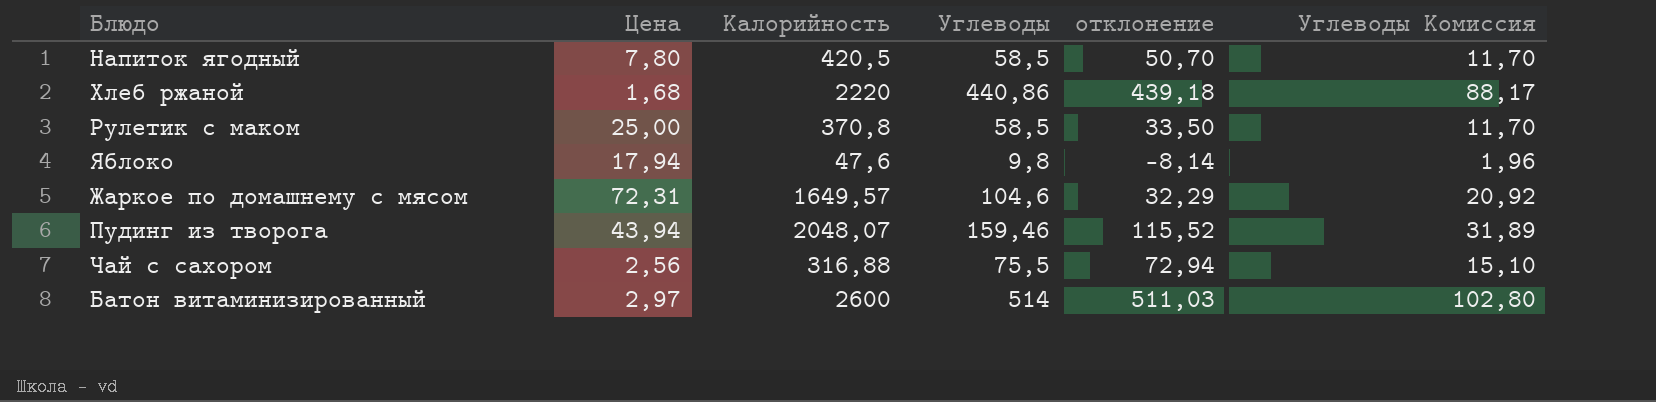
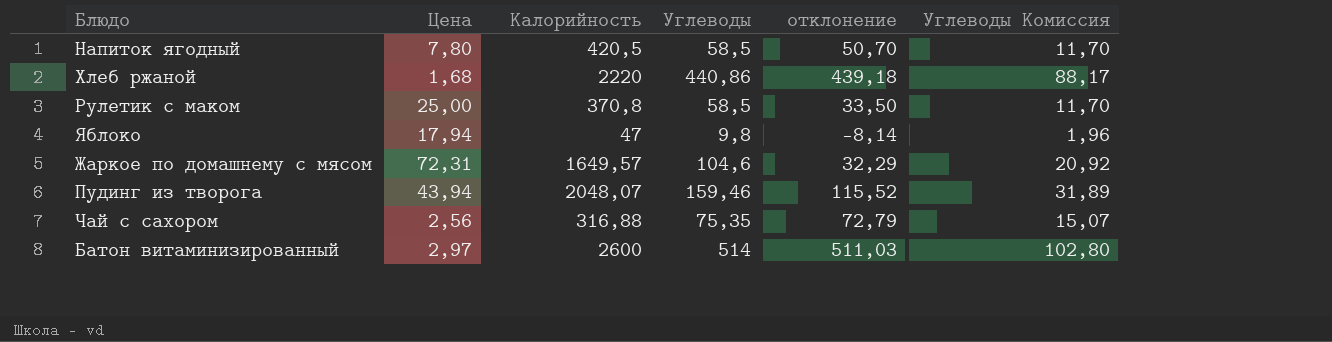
Яблоко | Калорийность: 47,6 -> 47
Чай с сахором | Углеводы: 75,5 -> 75,35
Чай с сахором | отклонение: 72,94 -> 72,79
Чай с сахором | Углеводы Комиссия: 15,10 -> 15,07

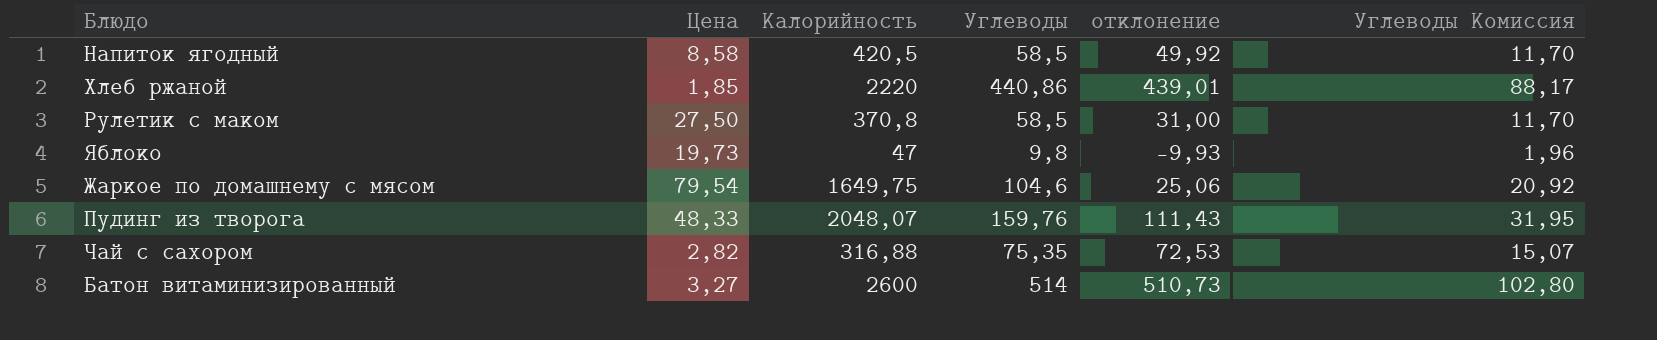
Напиток ягодный | Цена: 7,80 -> 8,58
Напиток ягодный | отклонение: 50,70 -> 49,92
Хлеб ржаной | Цена: 1,68 -> 1,85
Хлеб ржаной | отклонение: 439,18 -> 439,01
Рулетик с маком | Цена: 25,00 -> 27,50
Рулетик с маком | отклонение: 33,50 -> 31,00
Яблоко | Цена: 17,94 -> 19,73
Яблоко | отклонение: -8,14 -> -9,93
Жаркое по домашнему с мясом | Цена: 72,31 -> 79,54
Жаркое по домашнему с мясом | Калорийность: 1649,57 -> 1649,75
Жаркое по домашнему с мясом | отклонение: 32,29 -> 25,06
Пудинг из творога | Цена: 43,94 -> 48,33
Пудинг из творога | Углеводы: 159,46 -> 159,76
Пудинг из творога | отклонение: 115,52 -> 111,43
Пудинг из творога | Углеводы Комиссия: 31,89 -> 31,95
Чай с сахором | Цена: 2,56 -> 2,82
Чай с сахором | отклонение: 72,79 -> 72,53
Батон витаминизированный | Цена: 2,97 -> 3,27
Батон витаминизированный | отклонение: 511,03 -> 510,73

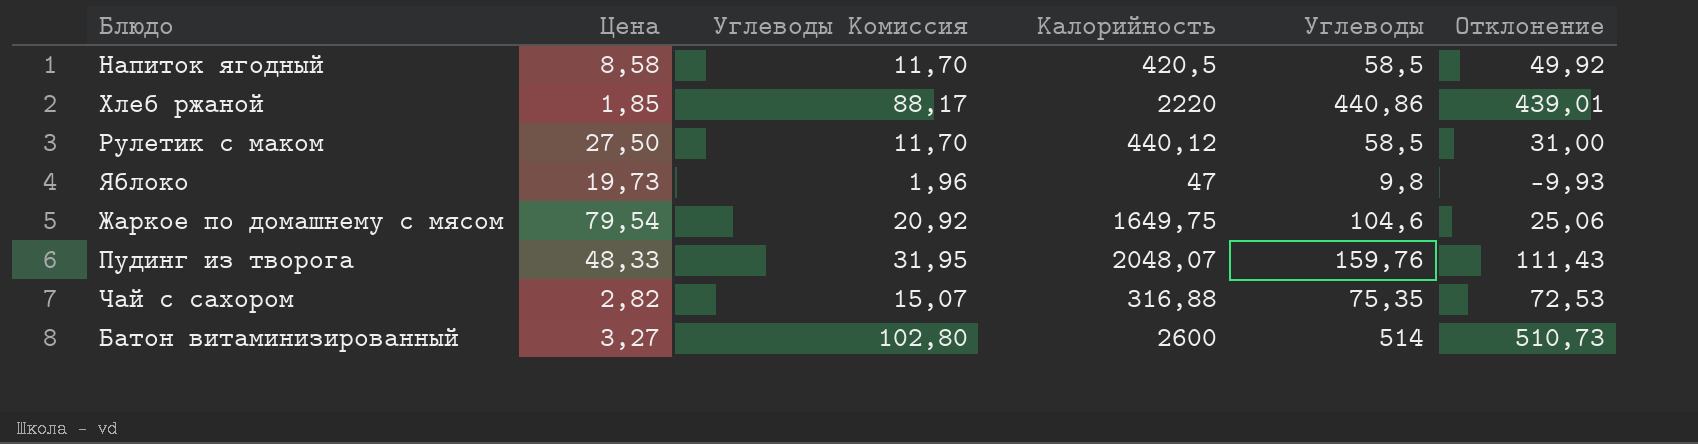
column Углеводы Комиссия | position: 6 -> 3
column name: отклонение -> Отклонение
Рулетик с маком | Калорийность: 370,8 -> 440,12

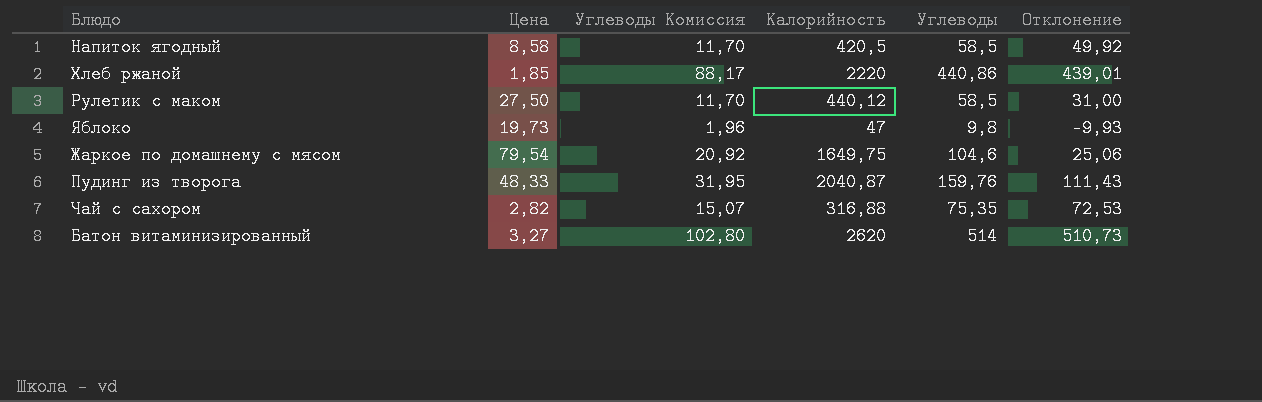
Пудинг из творога | Калорийность: 2048,07 -> 2040,87
Батон витаминизированный | Калорийность: 2600 -> 2620

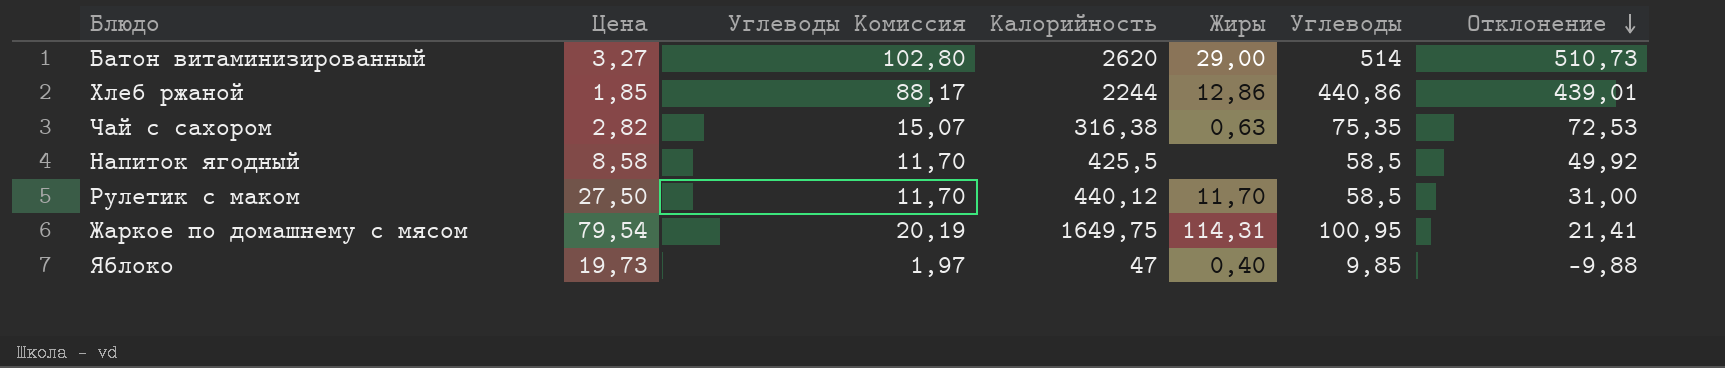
row order: none -> Отклонение descending
column Жиры | position: none -> 5
row Пудинг из творога: 48,33 | 31,95 | 2040,87 | 159,76 | 111,43 -> none
Хлеб ржаной | Калорийность: 2220 -> 2244
Чай с сахором | Калорийность: 316,88 -> 316,38
Напиток ягодный | Калорийность: 420,5 -> 425,5
Жаркое по домашнему с мясом | Углеводы Комиссия: 20,92 -> 20,19
Жаркое по домашнему с мясом | Углеводы: 104,6 -> 100,95
Жаркое по домашнему с мясом | Отклонение: 25,06 -> 21,41
Яблоко | Углеводы Комиссия: 1,96 -> 1,97
Яблоко | Углеводы: 9,8 -> 9,85
Яблоко | Отклонение: -9,93 -> -9,88

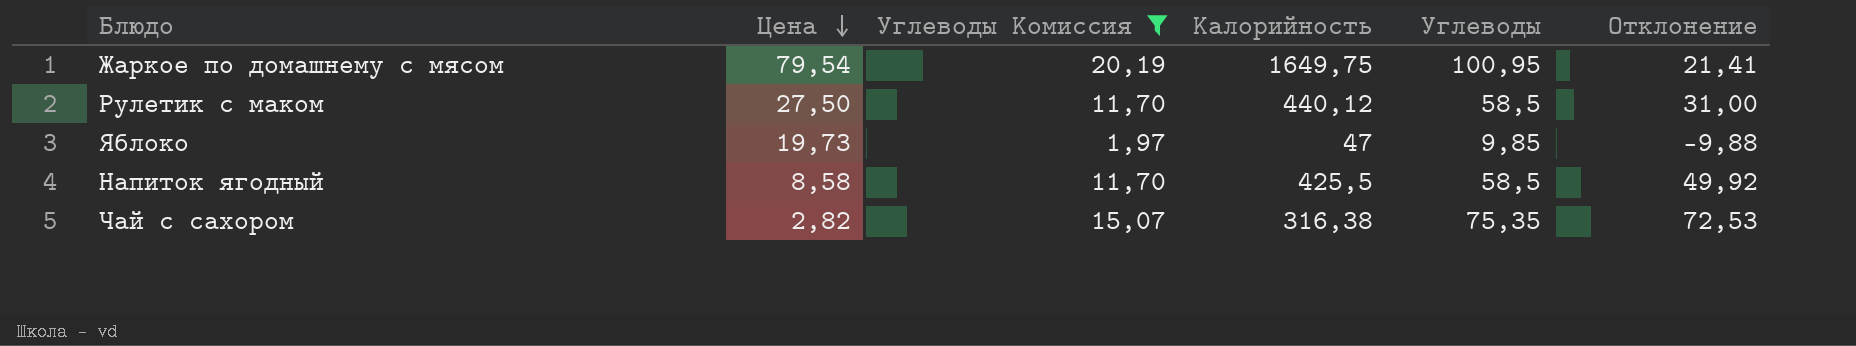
filter: none -> Углеводы Комиссия <= 20,19
row order: Отклонение descending -> Цена descending
column Жиры | position: 5 -> none

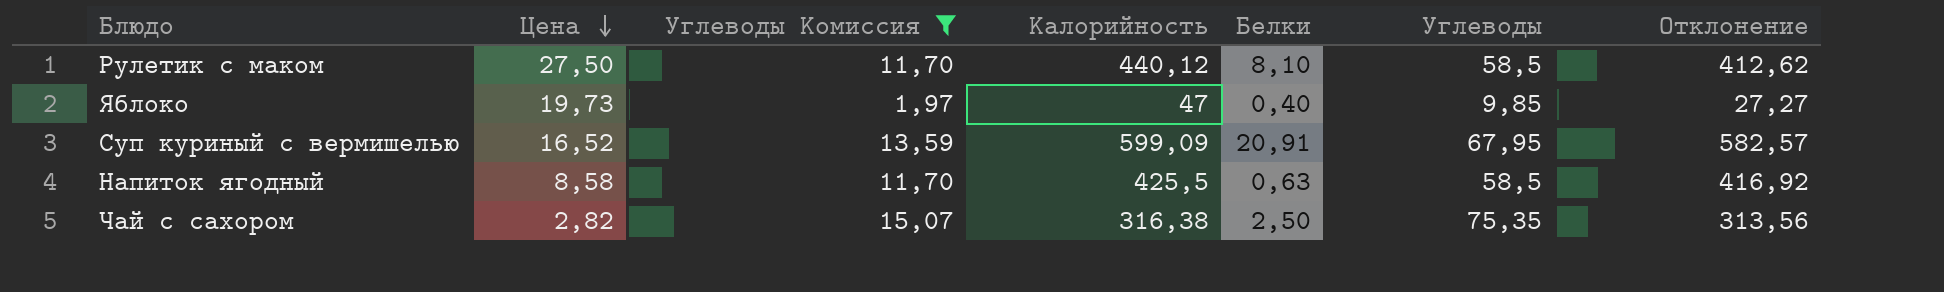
column Белки | position: none -> 5
column Отклонение | formula: [Углеводы] - [Цена] -> [Калорийность] - [Цена]
row Жаркое по домашнему с мясом: 79,54 | 20,19 | 1649,75 | 100,95 | 21,41 -> none
row Суп куриный с вермишелью: none -> 16,52 | 13,59 | 599,09 | 20,91 | 67,95 | 582,57

